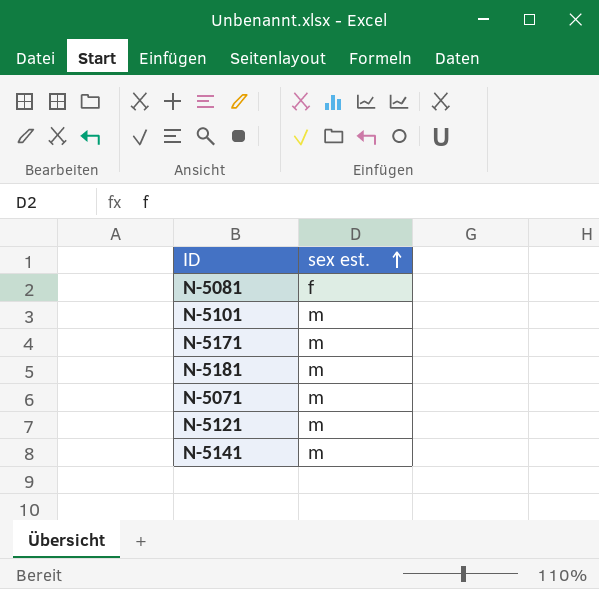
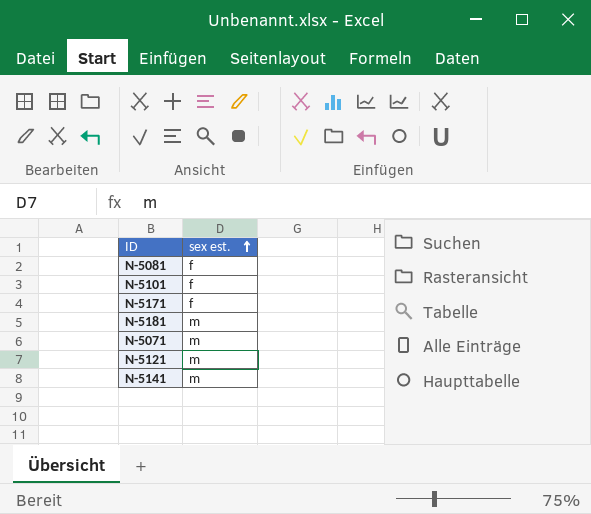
N-5101 | sex est.: m -> f
N-5171 | sex est.: m -> f

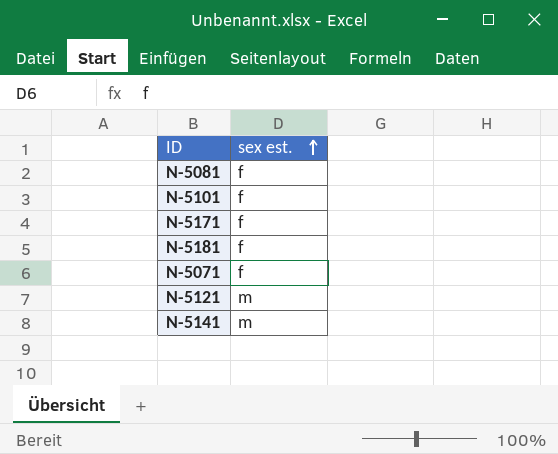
N-5181 | sex est.: m -> f
N-5071 | sex est.: m -> f

